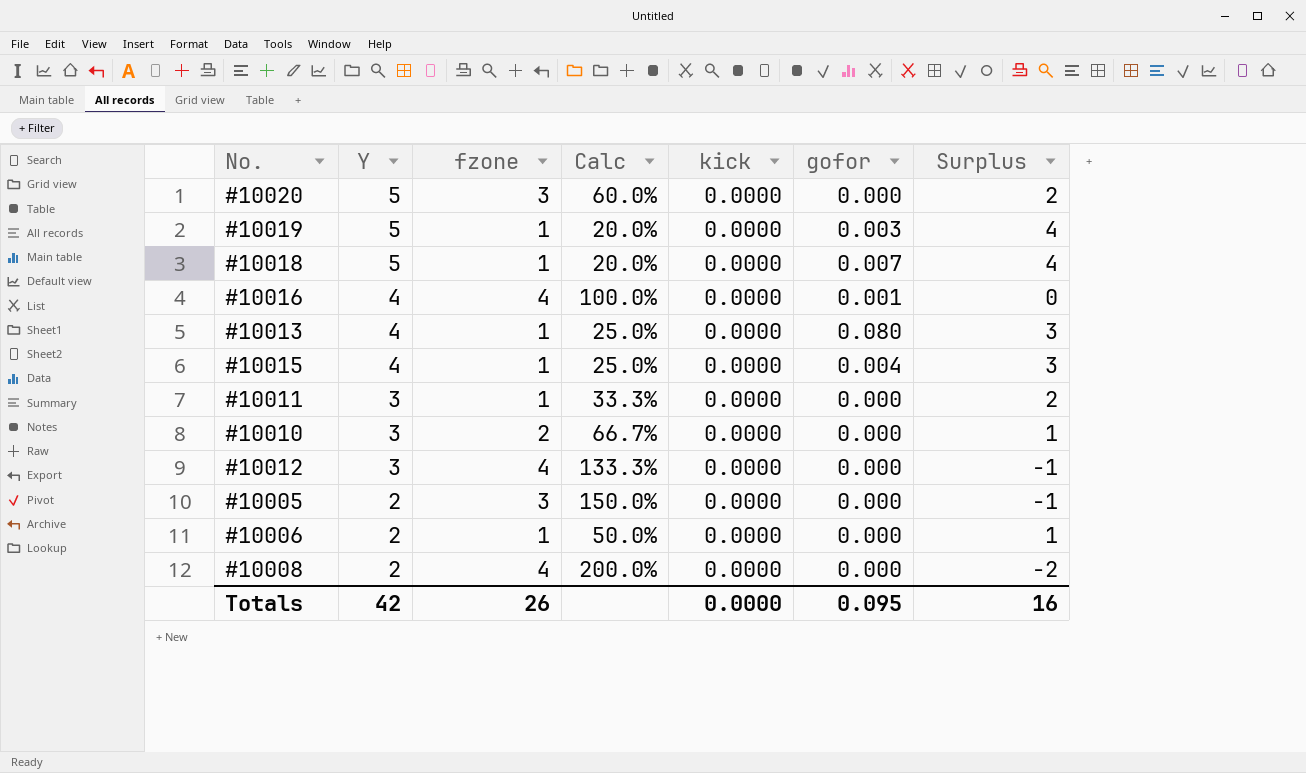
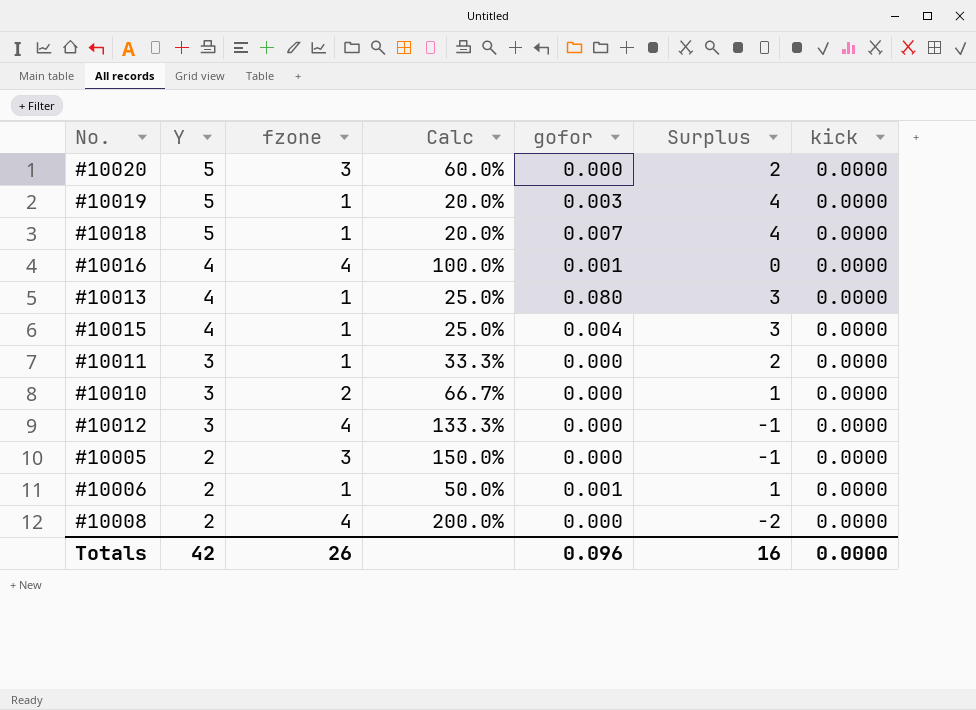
column kick | position: 5 -> 7
#10006 | gofor: 0.000 -> 0.001
Totals | gofor: 0.095 -> 0.096

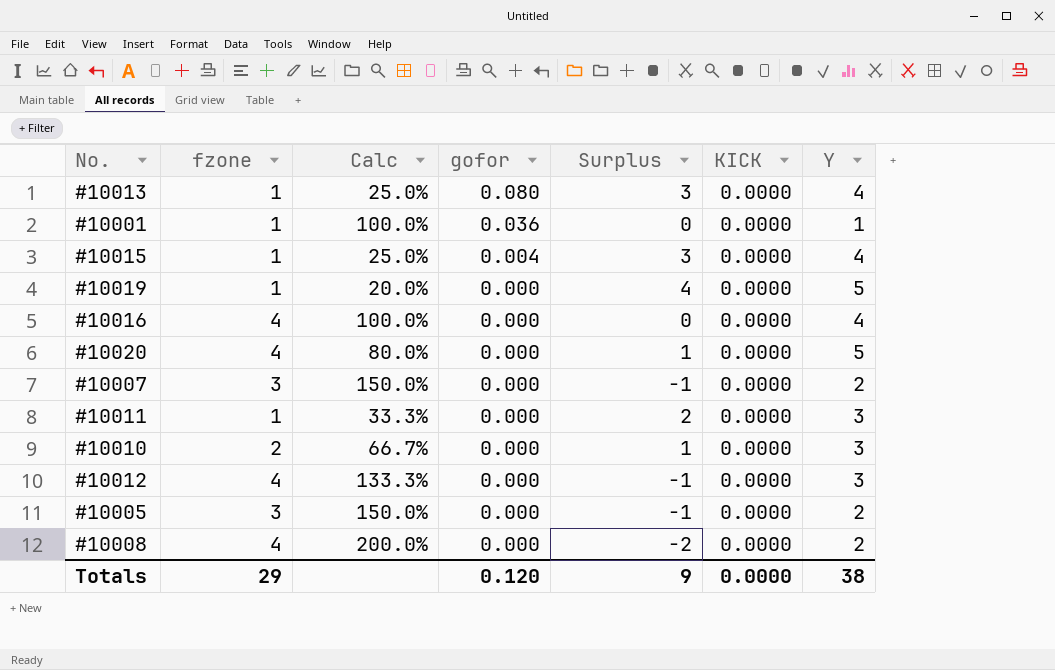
row order: Y descending -> gofor descending
column name: kick -> KICK
column Y | position: 2 -> 7
row #10018: 5 | 1 | 20.0% | 0.007 | 4 | 0.0000 -> none
row #10006: 2 | 1 | 50.0% | 0.001 | 1 | 0.0000 -> none
row #10001: none -> 1 | 100.0% | 0.036 | 0 | 0.0000 | 1
#10019 | gofor: 0.003 -> 0.000
#10016 | gofor: 0.001 -> 0.000
#10020 | fzone: 3 -> 4
#10020 | Calc: 60.0% -> 80.0%
#10020 | Surplus: 2 -> 1
row #10007: none -> 3 | 150.0% | 0.000 | -1 | 0.0000 | 2
Totals | fzone: 26 -> 29
Totals | gofor: 0.096 -> 0.120
Totals | Surplus: 16 -> 9
Totals | Y: 42 -> 38

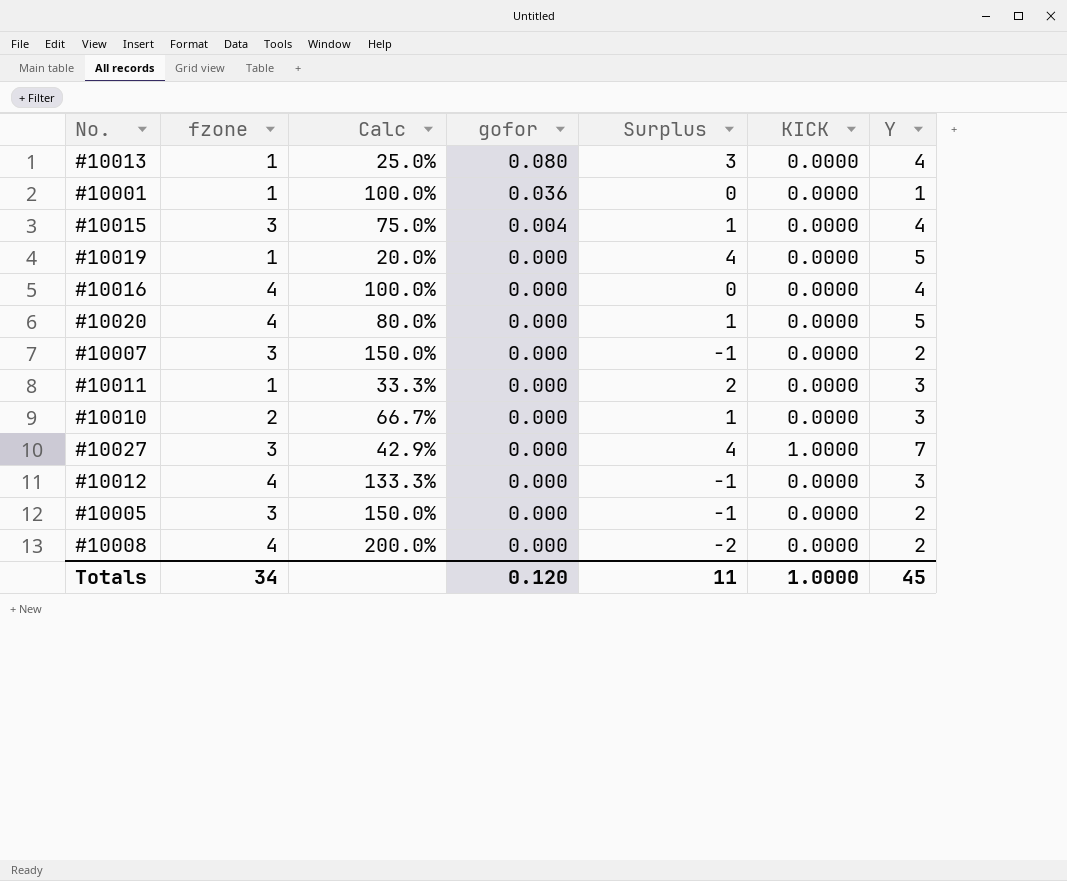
#10015 | fzone: 1 -> 3
#10015 | Calc: 25.0% -> 75.0%
#10015 | Surplus: 3 -> 1
row #10027: none -> 3 | 42.9% | 0.000 | 4 | 1.0000 | 7
Totals | fzone: 29 -> 34
Totals | Surplus: 9 -> 11
Totals | KICK: 0.0000 -> 1.0000
Totals | Y: 38 -> 45

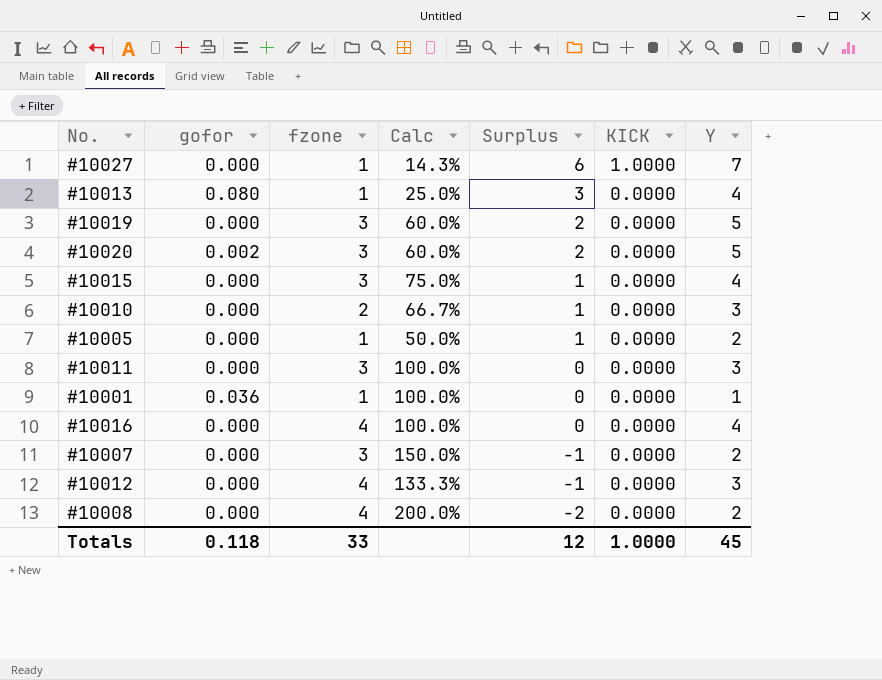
row order: gofor descending -> Surplus descending
column gofor | position: 4 -> 2
#10027 | fzone: 3 -> 1
#10027 | Calc: 42.9% -> 14.3%
#10027 | Surplus: 4 -> 6
#10019 | fzone: 1 -> 3
#10019 | Calc: 20.0% -> 60.0%
#10019 | Surplus: 4 -> 2
#10020 | gofor: 0.000 -> 0.002
#10020 | fzone: 4 -> 3
#10020 | Calc: 80.0% -> 60.0%
#10020 | Surplus: 1 -> 2
#10015 | gofor: 0.004 -> 0.000
#10005 | fzone: 3 -> 1
#10005 | Calc: 150.0% -> 50.0%
#10005 | Surplus: -1 -> 1
#10011 | fzone: 1 -> 3
#10011 | Calc: 33.3% -> 100.0%
#10011 | Surplus: 2 -> 0
Totals | gofor: 0.120 -> 0.118
Totals | fzone: 34 -> 33
Totals | Surplus: 11 -> 12

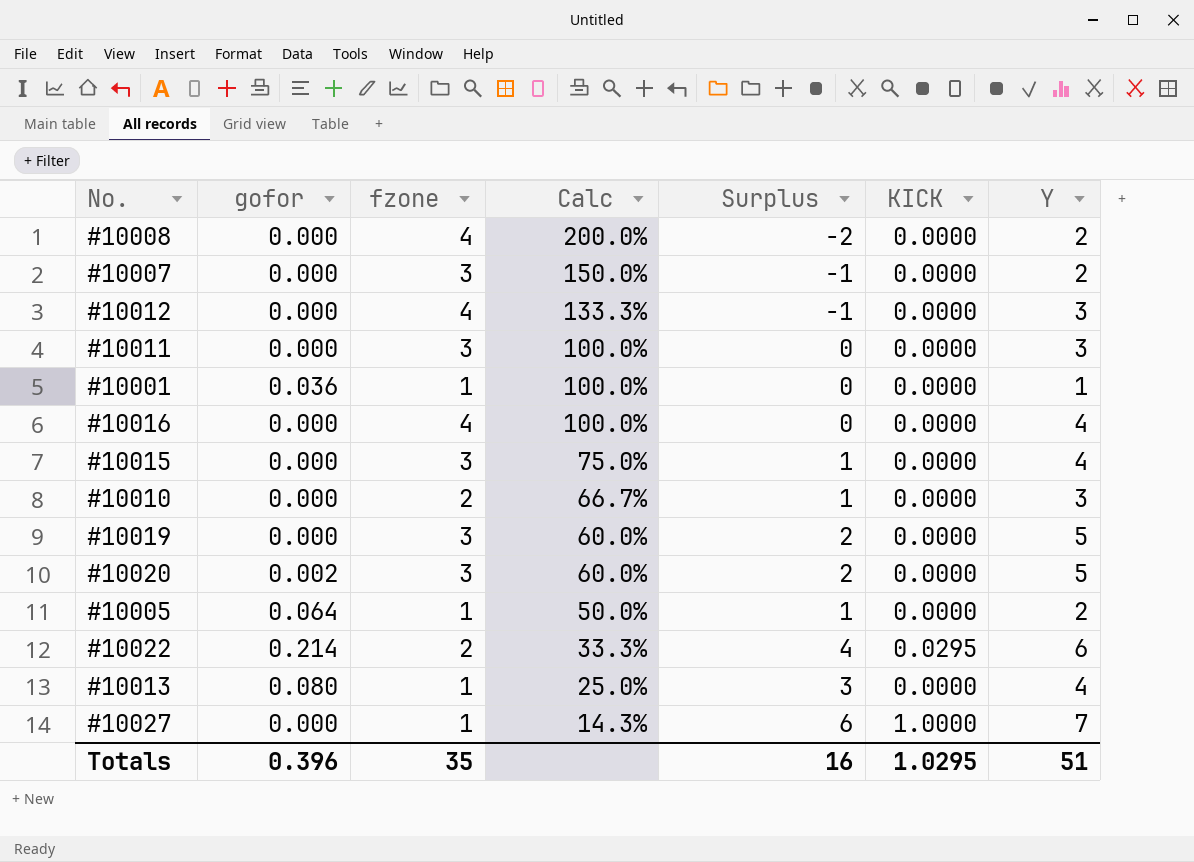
row order: Surplus descending -> Calc descending
#10005 | gofor: 0.000 -> 0.064
row #10022: none -> 0.214 | 2 | 33.3% | 4 | 0.0295 | 6
Totals | gofor: 0.118 -> 0.396
Totals | fzone: 33 -> 35
Totals | Surplus: 12 -> 16
Totals | KICK: 1.0000 -> 1.0295
Totals | Y: 45 -> 51

